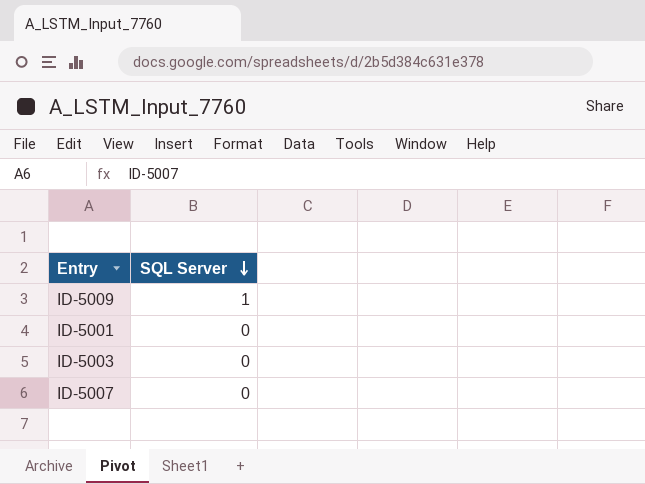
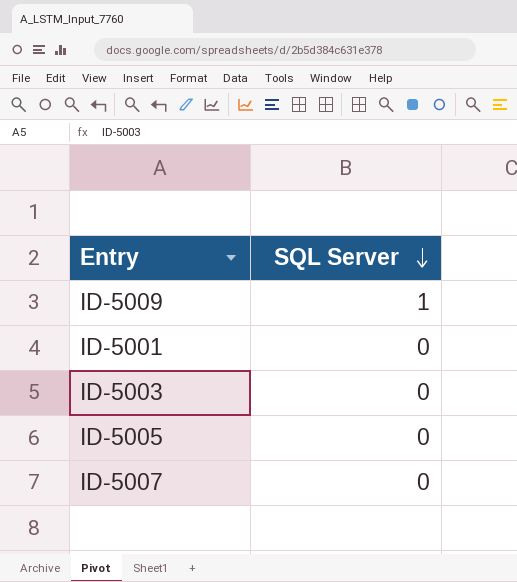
row ID-5005: none -> 0

